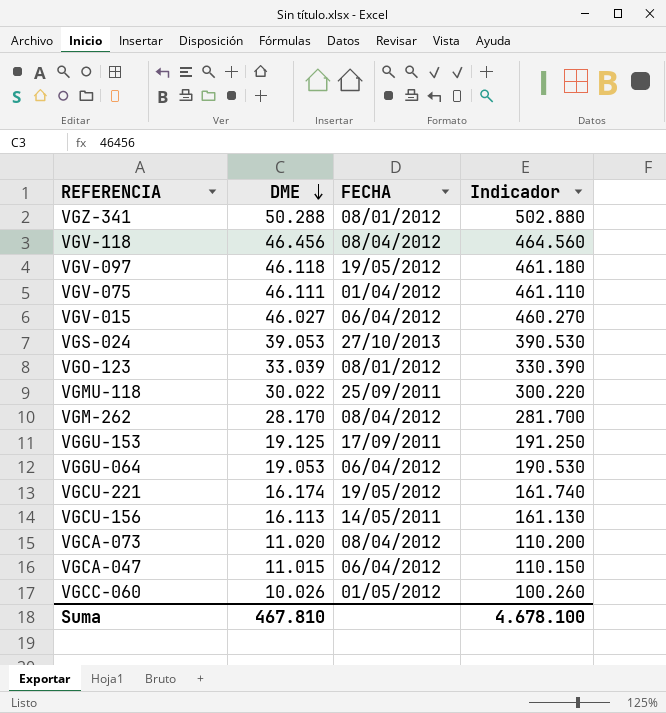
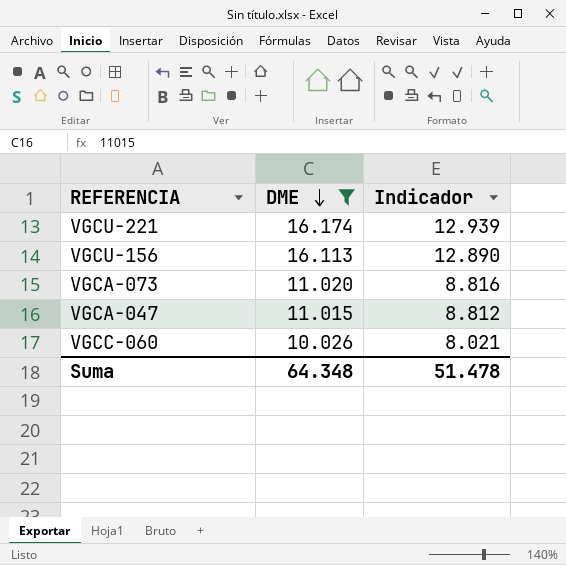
filter: none -> DME <= 16.174
column FECHA | position: 3 -> none
column Indicador | formula: [DME] * 10 -> [DME] * 0,8
Suma | DME: 467.810 -> 64.348
Suma | Indicador: 4.678.100 -> 51.478

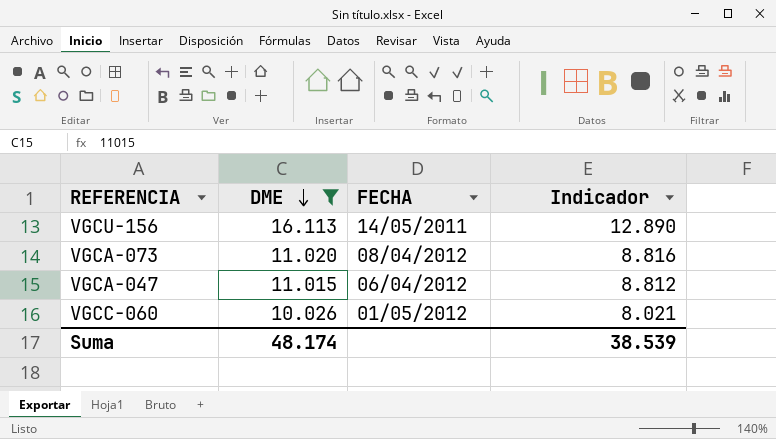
column FECHA | position: none -> 3
row VGCU-221: 16.174 | 12.939 -> none
Suma | DME: 64.348 -> 48.174
Suma | Indicador: 51.478 -> 38.539

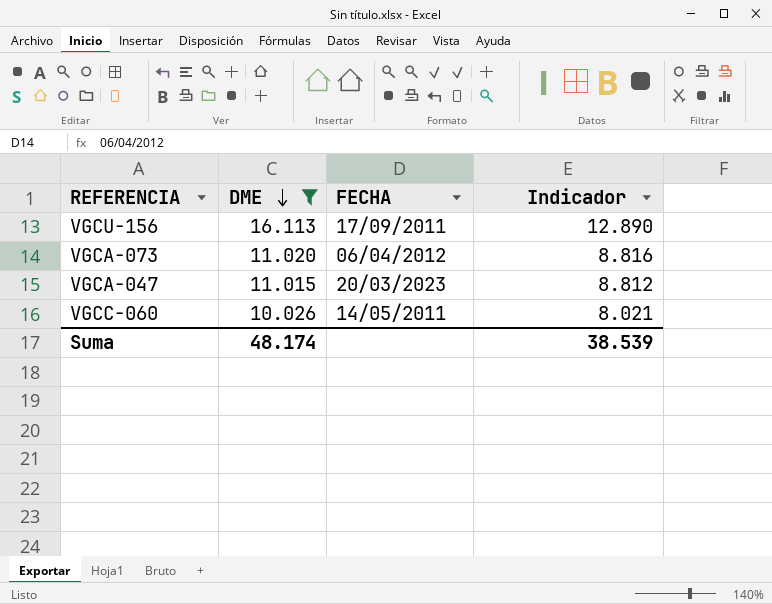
VGCU-156 | FECHA: 14/05/2011 -> 17/09/2011
VGCA-073 | FECHA: 08/04/2012 -> 06/04/2012
VGCA-047 | FECHA: 06/04/2012 -> 20/03/2023
VGCC-060 | FECHA: 01/05/2012 -> 14/05/2011

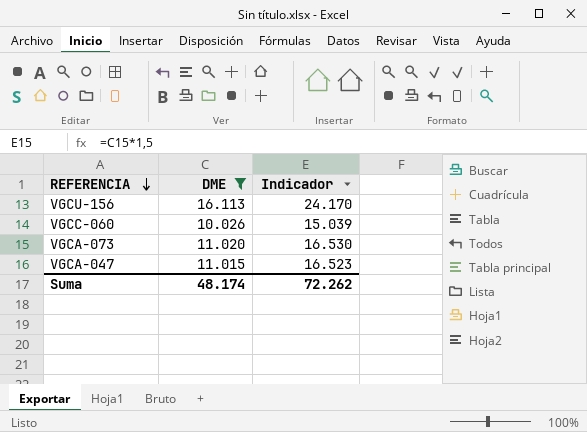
row order: DME descending -> REFERENCIA descending
column FECHA | position: 3 -> none
column Indicador | formula: [DME] * 0,8 -> [DME] * 1,5
Suma | Indicador: 38.539 -> 72.262

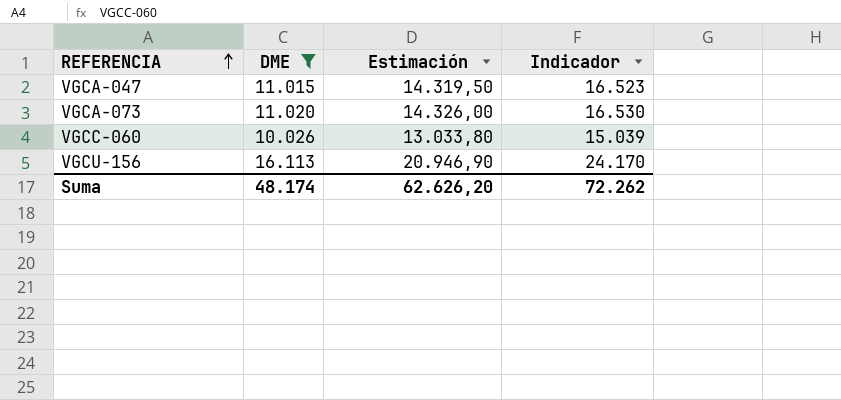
row order: REFERENCIA descending -> REFERENCIA ascending
column Estimación | formula: none -> [DME] * 1,3

